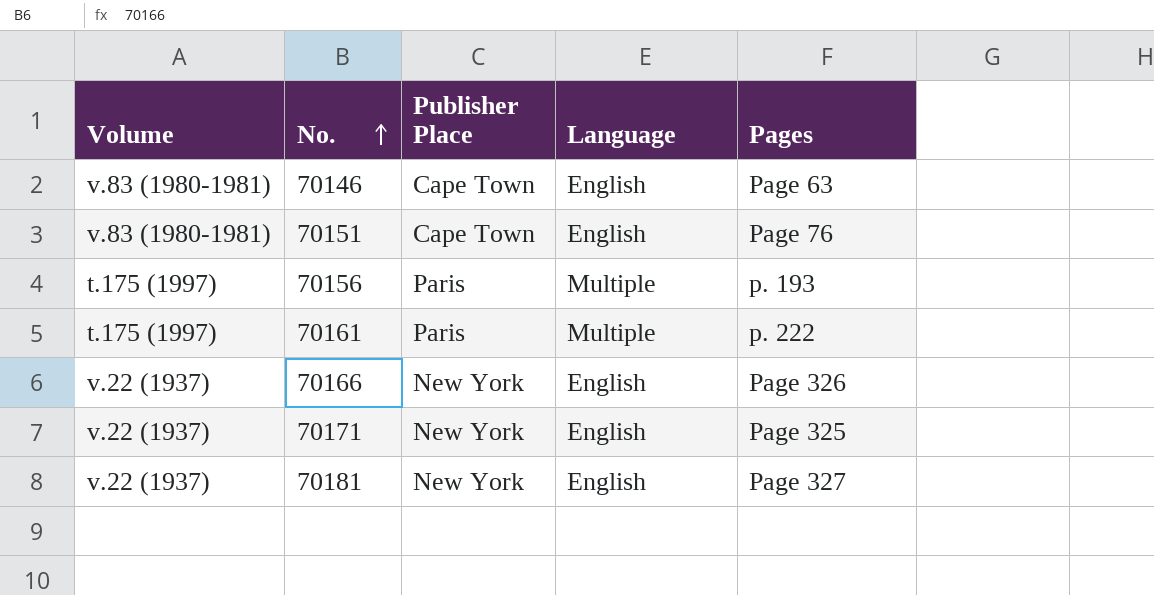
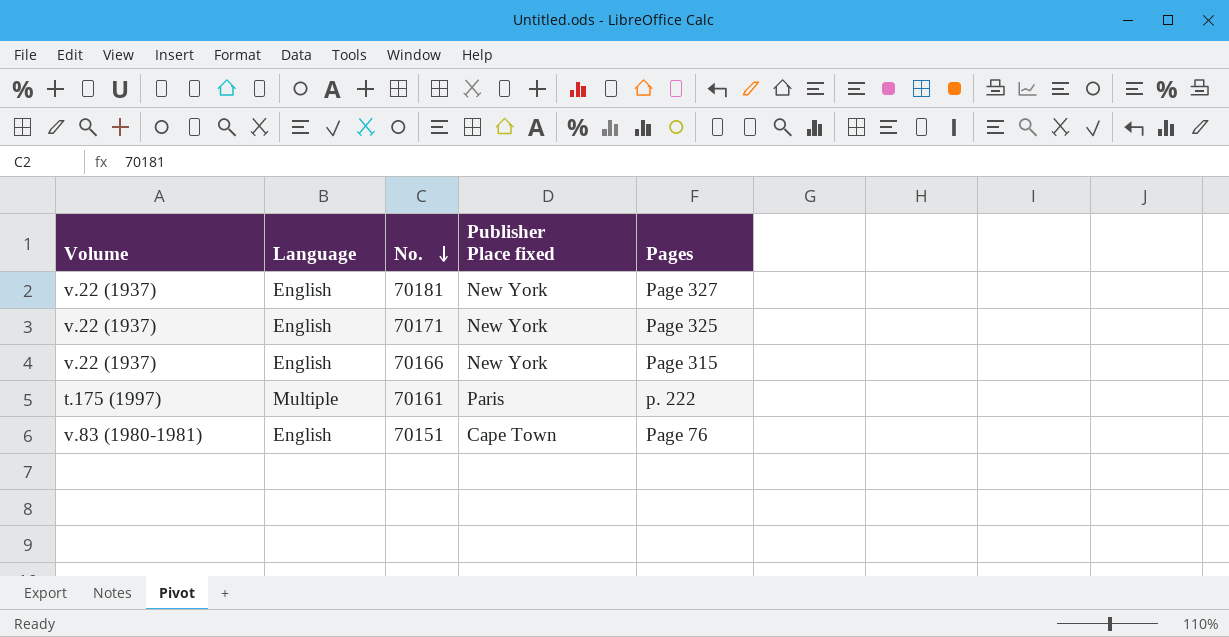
row order: No. ascending -> No. descending
column Language | position: 4 -> 2
column name: Publisher Place -> Publisher Place fixed
row 70146: v.83 (1980-1981) | Cape Town | English | Page 63 -> none
row 70156: t.175 (1997) | Paris | Multiple | p. 193 -> none
70166 | Pages: Page 326 -> Page 315

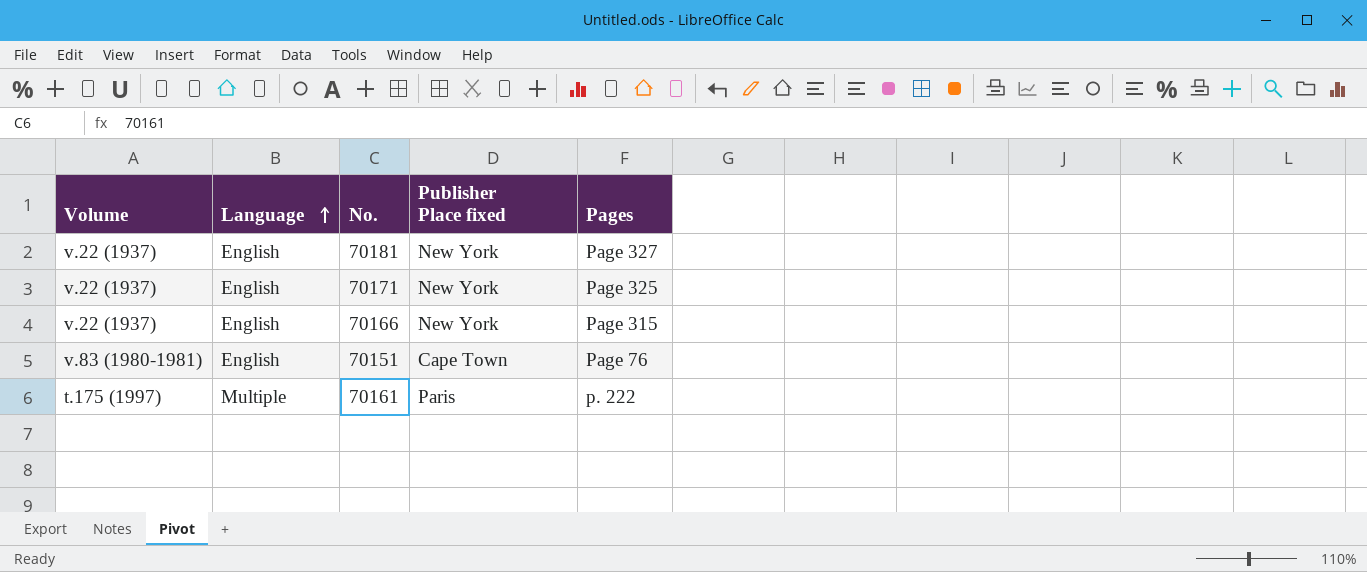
row order: No. descending -> Language ascending

